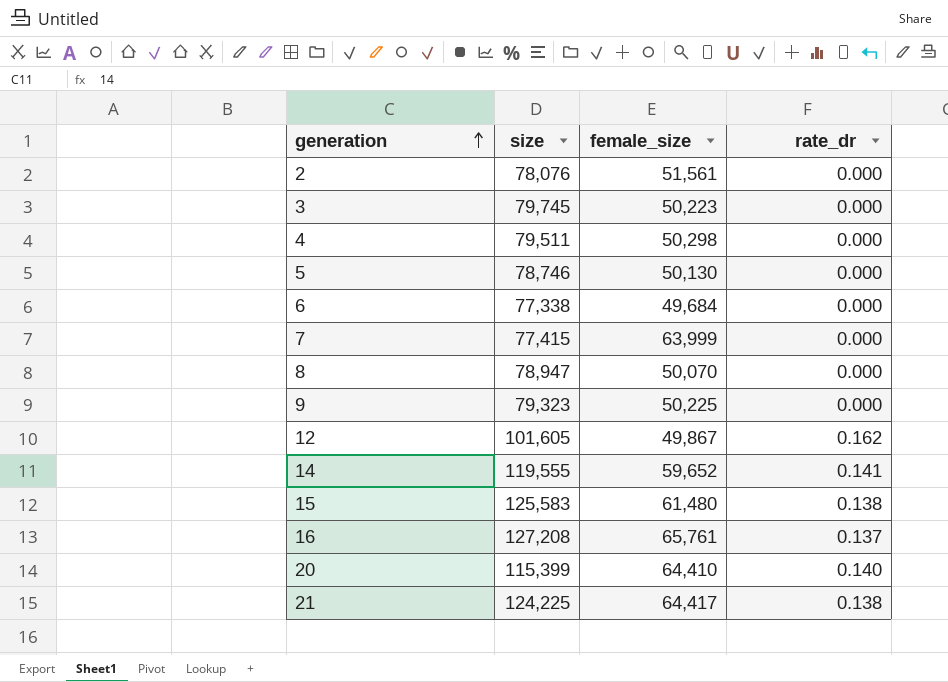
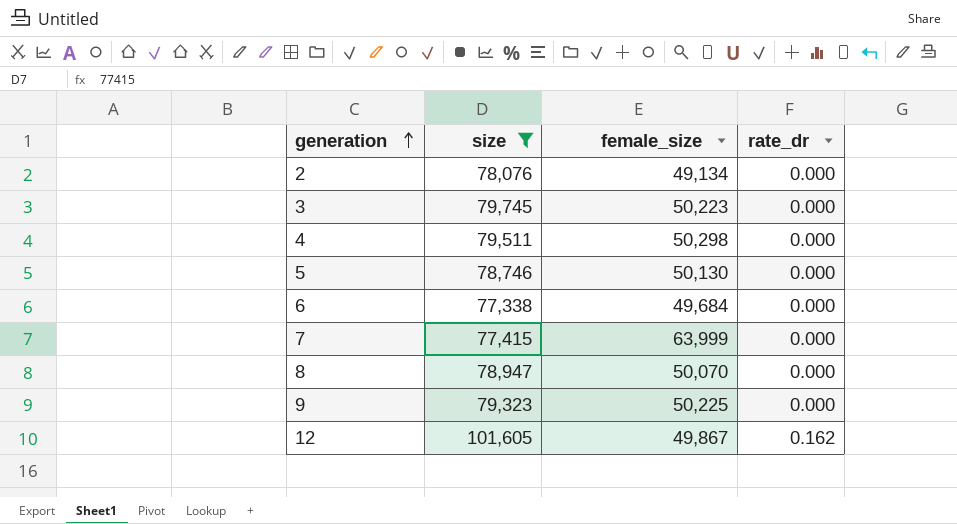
filter: none -> size <= 101,605
2 | female_size: 51,561 -> 49,134

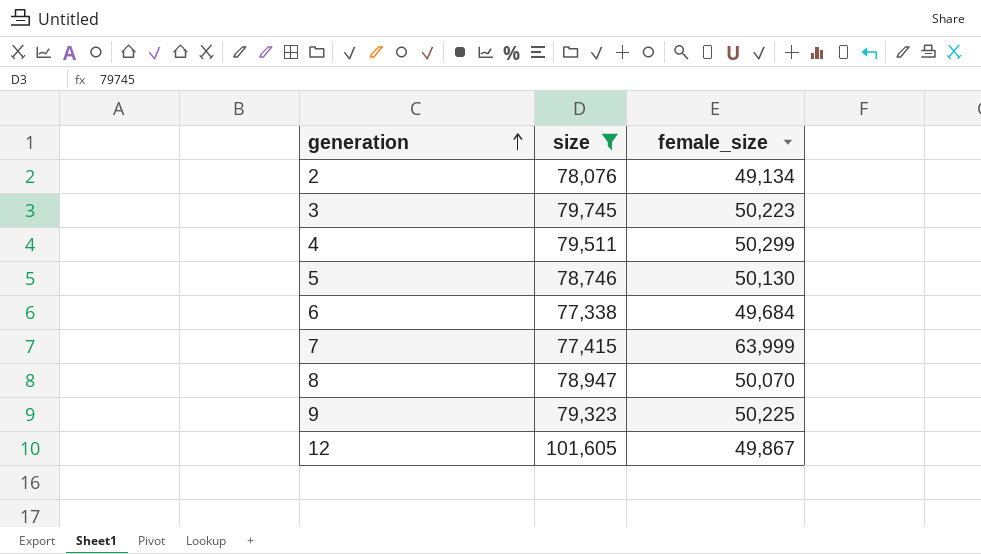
column rate_dr | position: 4 -> none
4 | female_size: 50,298 -> 50,299

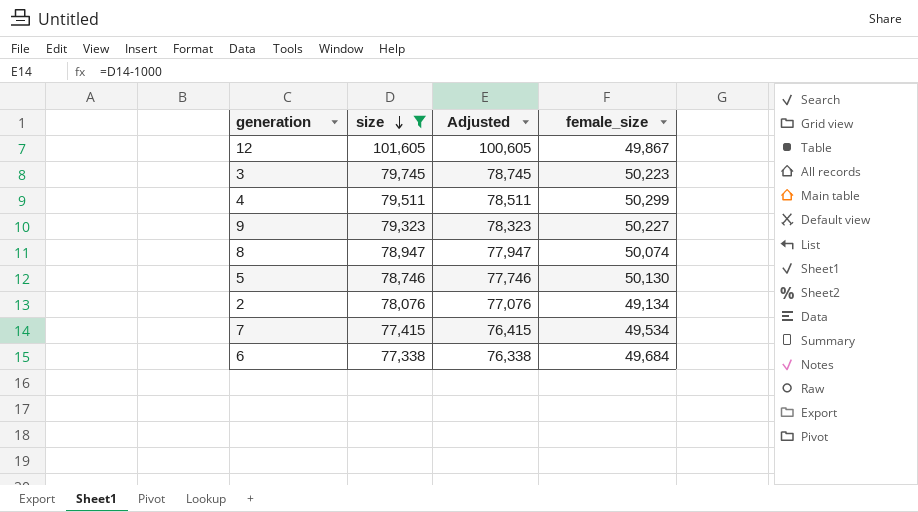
row order: generation ascending -> size descending
column Adjusted | formula: none -> [size] - 1000
9 | female_size: 50,225 -> 50,227
8 | female_size: 50,070 -> 50,074
7 | female_size: 63,999 -> 49,534

